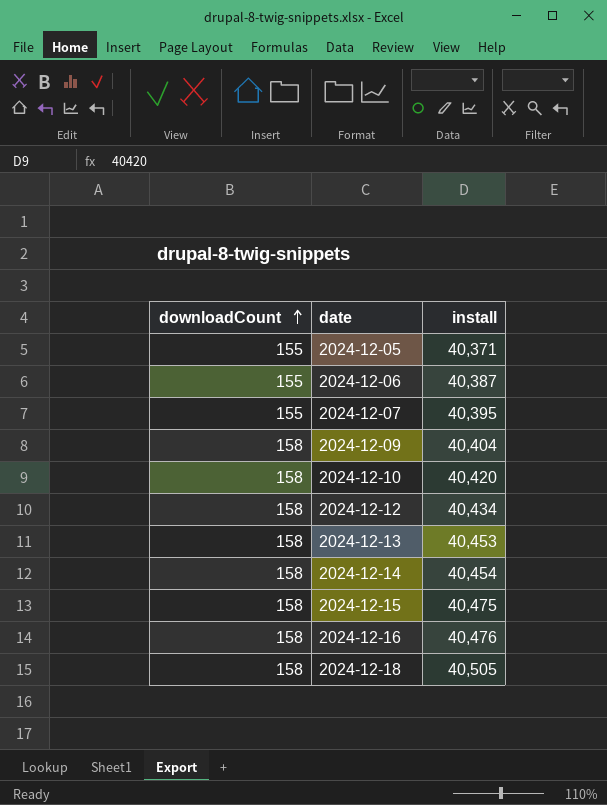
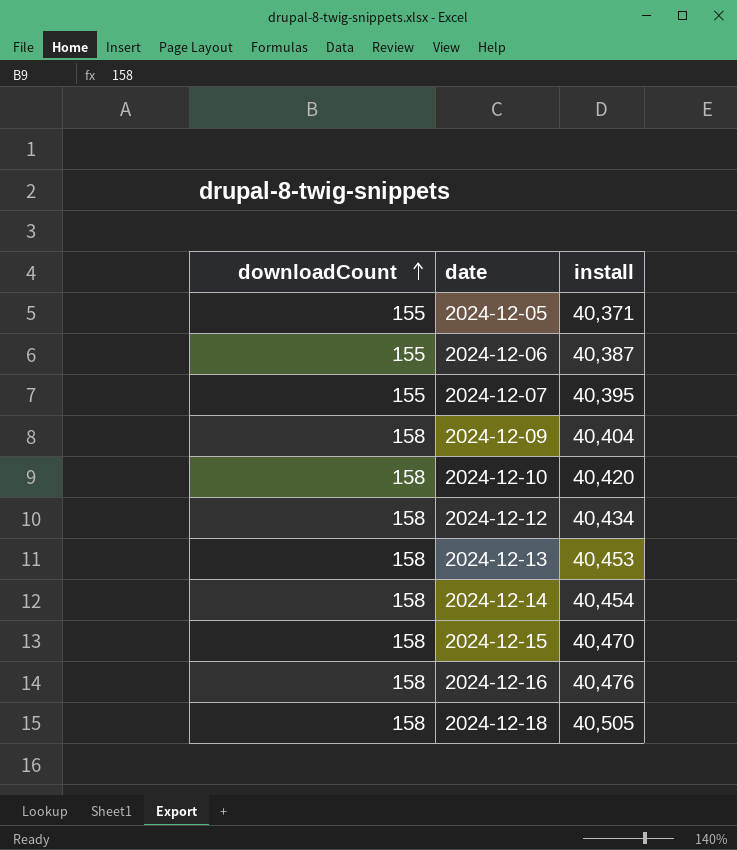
2024-12-15 | install: 40,475 -> 40,470

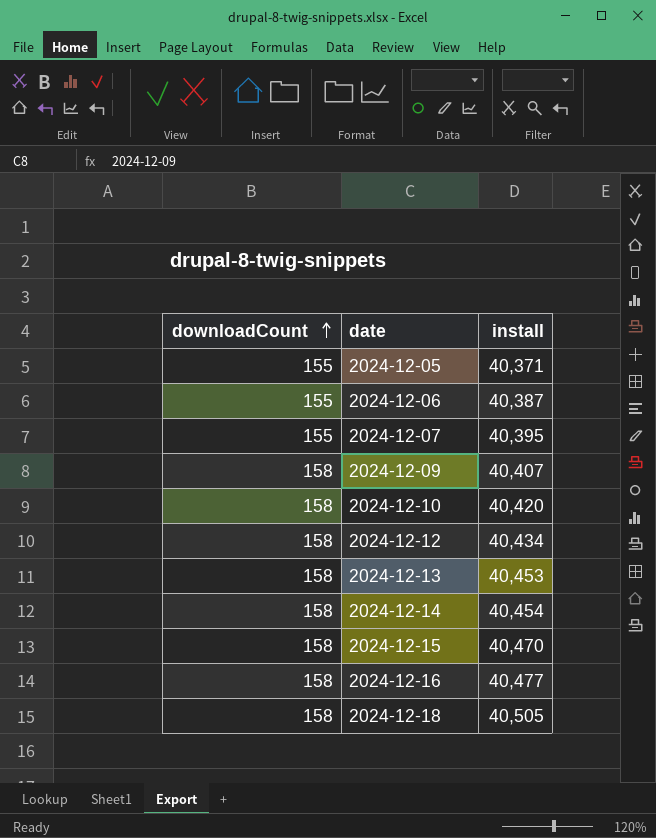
2024-12-09 | install: 40,404 -> 40,407
2024-12-16 | install: 40,476 -> 40,477

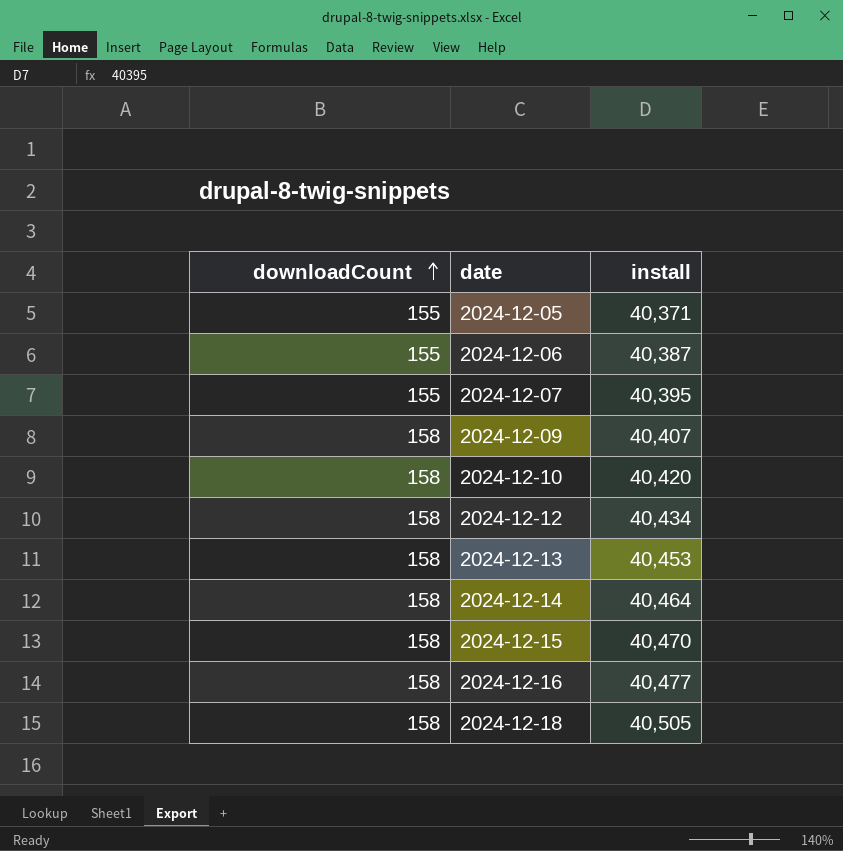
2024-12-14 | install: 40,454 -> 40,464

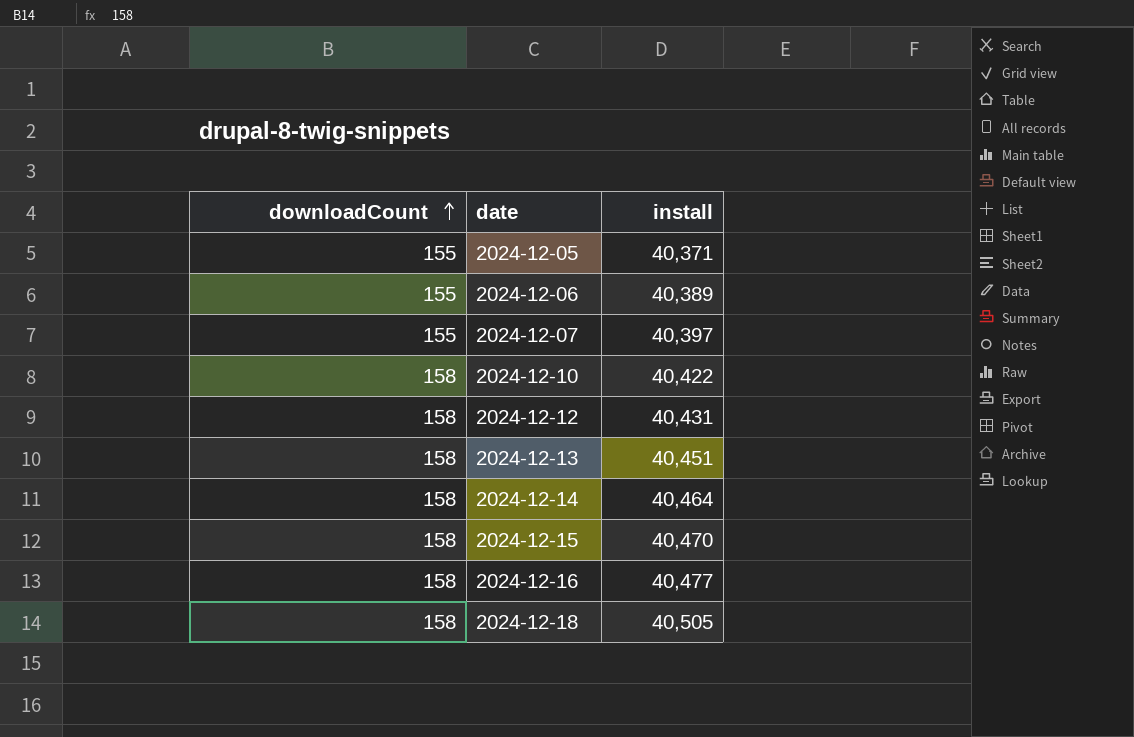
row 2024-12-09: 158 | 40,407 -> none
2024-12-06 | install: 40,387 -> 40,389
2024-12-07 | install: 40,395 -> 40,397
2024-12-10 | install: 40,420 -> 40,422
2024-12-12 | install: 40,434 -> 40,431
2024-12-13 | install: 40,453 -> 40,451

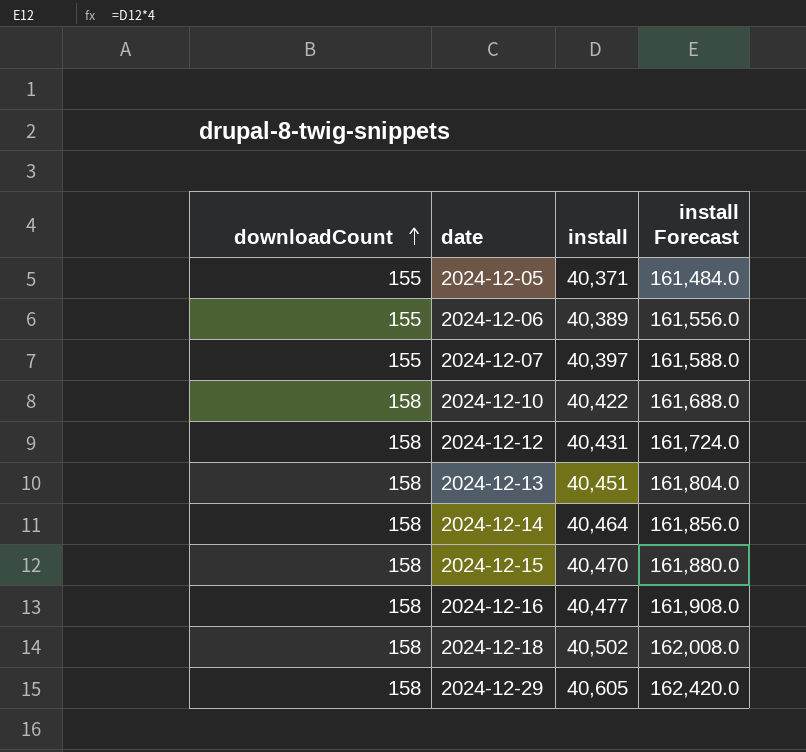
column install Forecast | formula: none -> [install] * 4
2024-12-18 | install: 40,505 -> 40,502
row 2024-12-29: none -> 158 | 40,605 | 162,420.0

